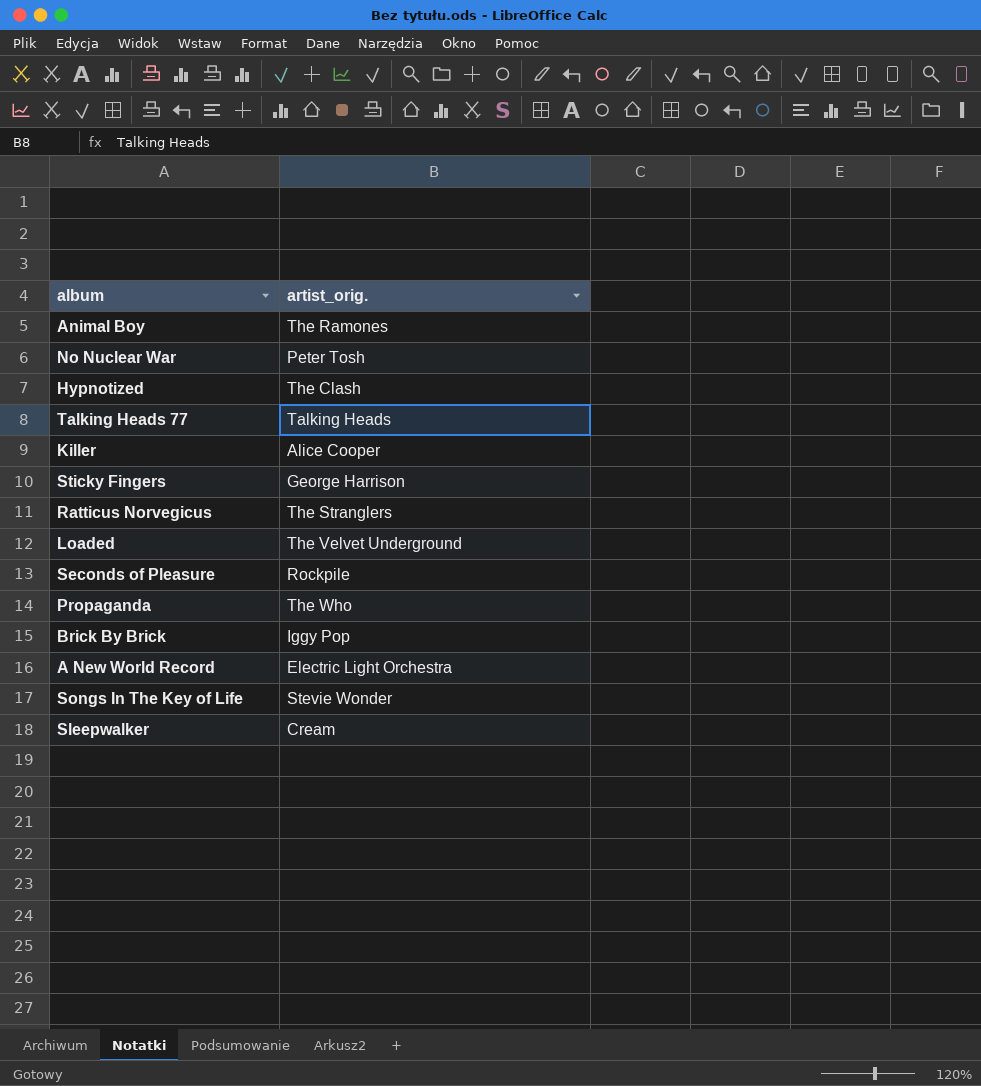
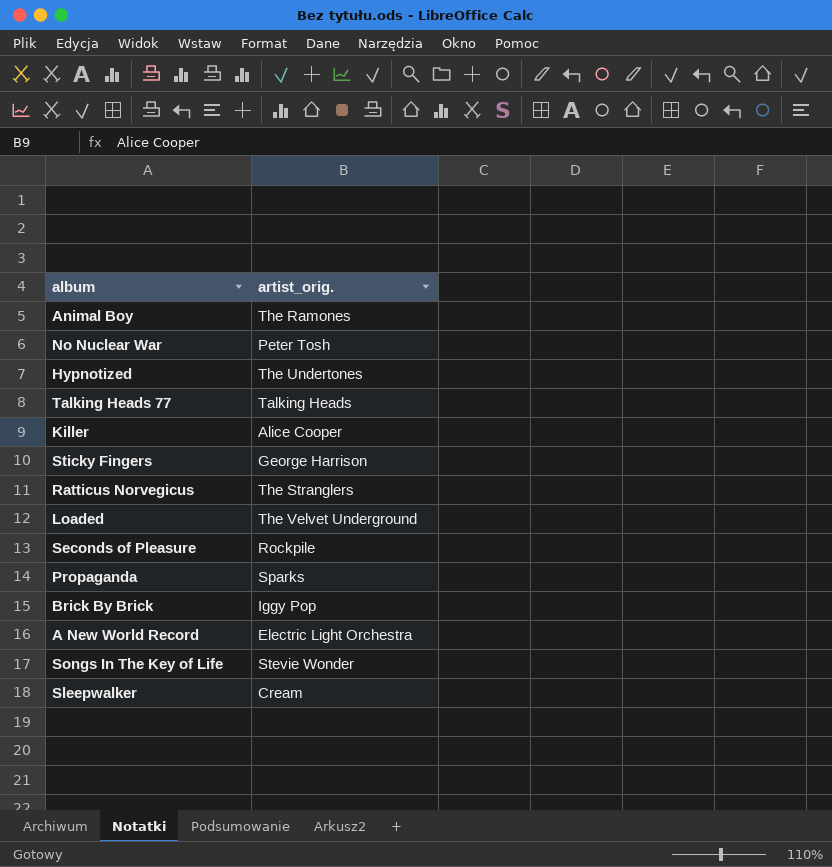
Hypnotized | artist_orig.: The Clash -> The Undertones
Propaganda | artist_orig.: The Who -> Sparks

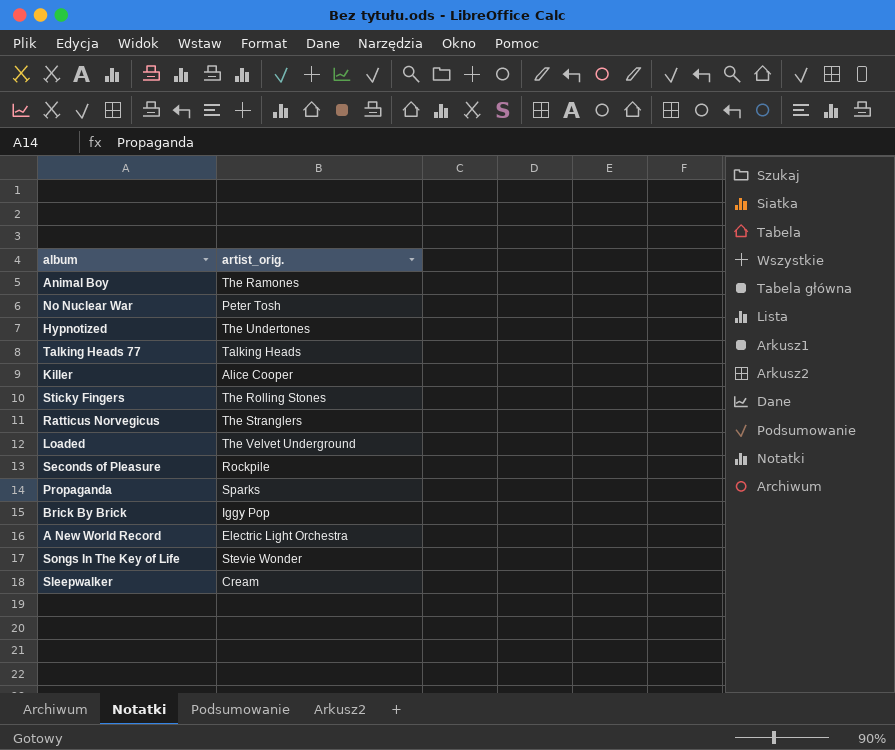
Sticky Fingers | artist_orig.: George Harrison -> The Rolling Stones

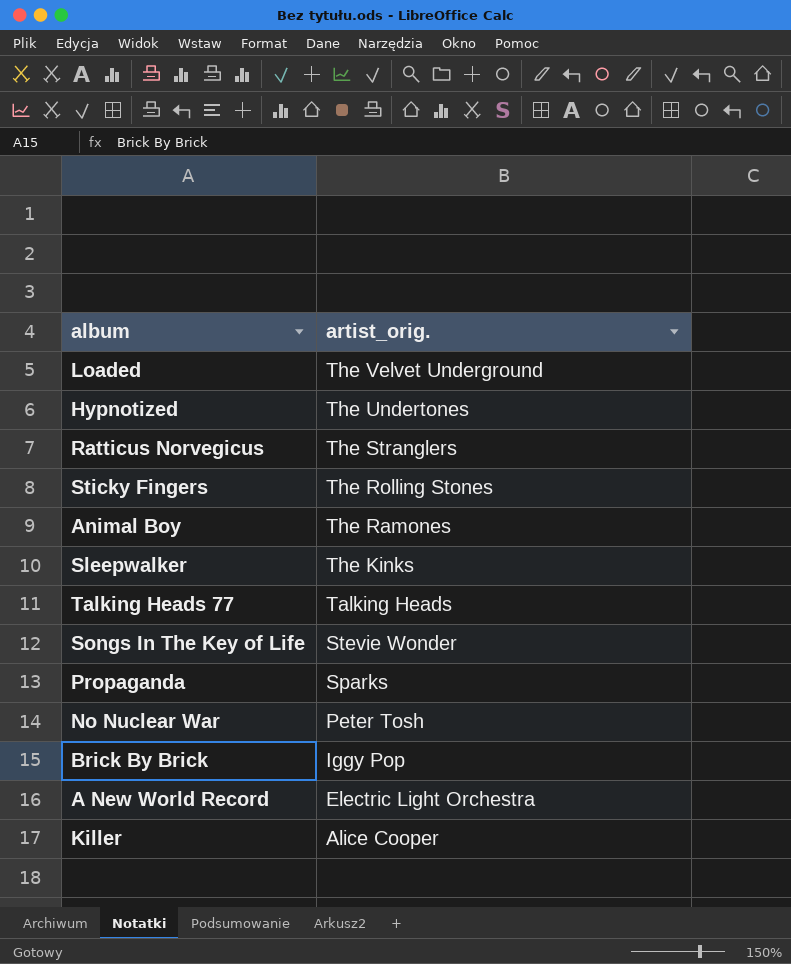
row order: none -> artist_orig. descending
row Seconds of Pleasure: Rockpile -> none
Sleepwalker | artist_orig.: Cream -> The Kinks

